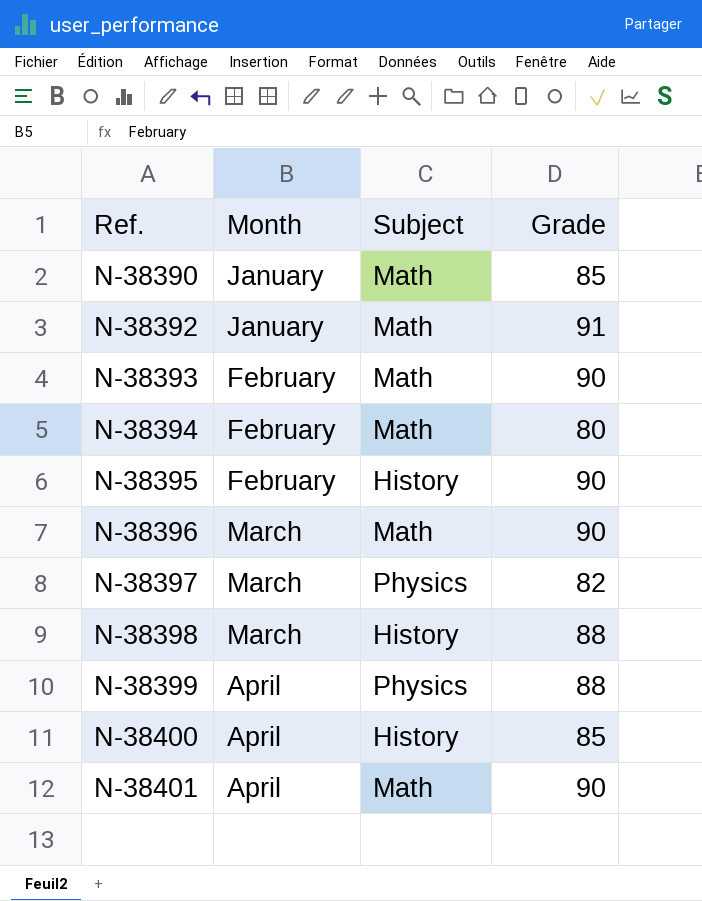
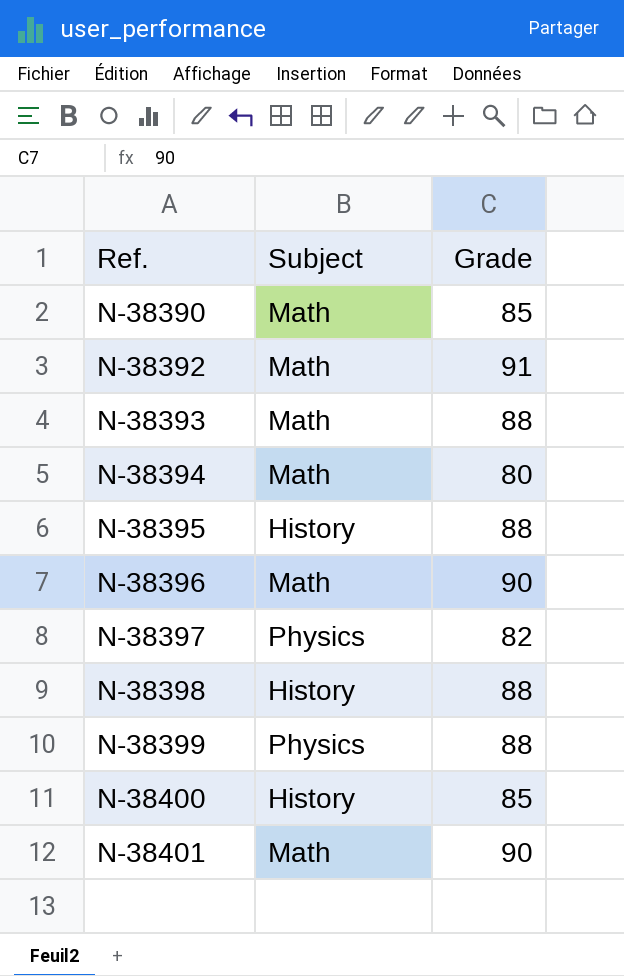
column Month | position: 2 -> none
N-38393 | Grade: 90 -> 88
N-38395 | Grade: 90 -> 88

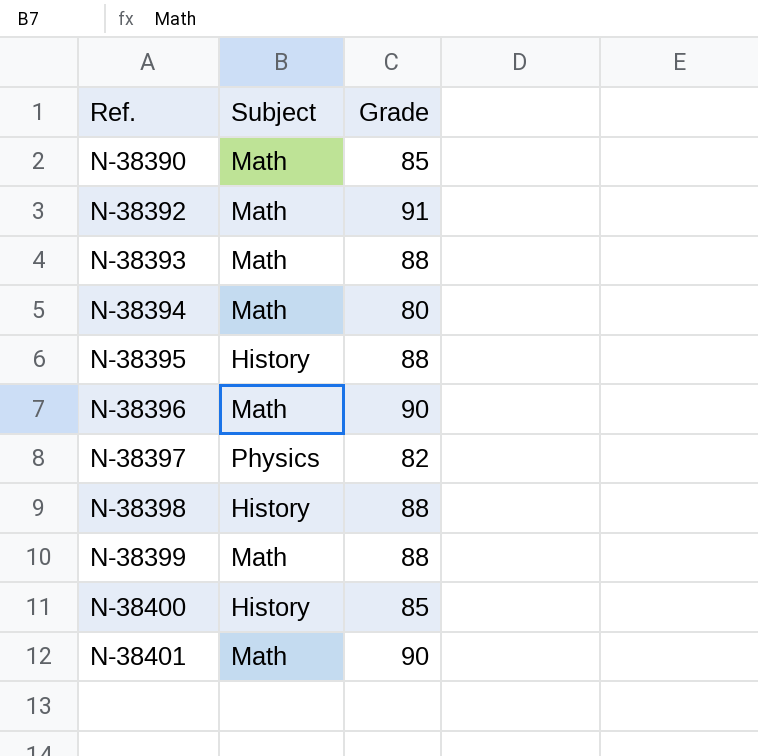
N-38399 | Subject: Physics -> Math

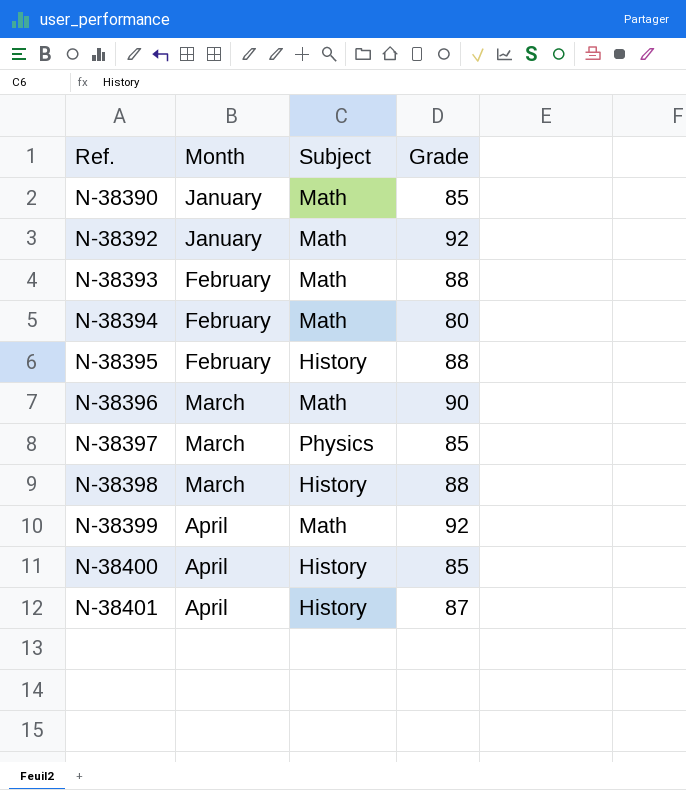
column Month | position: none -> 2
N-38392 | Grade: 91 -> 92
N-38397 | Grade: 82 -> 85
N-38399 | Grade: 88 -> 92
N-38401 | Subject: Math -> History
N-38401 | Grade: 90 -> 87

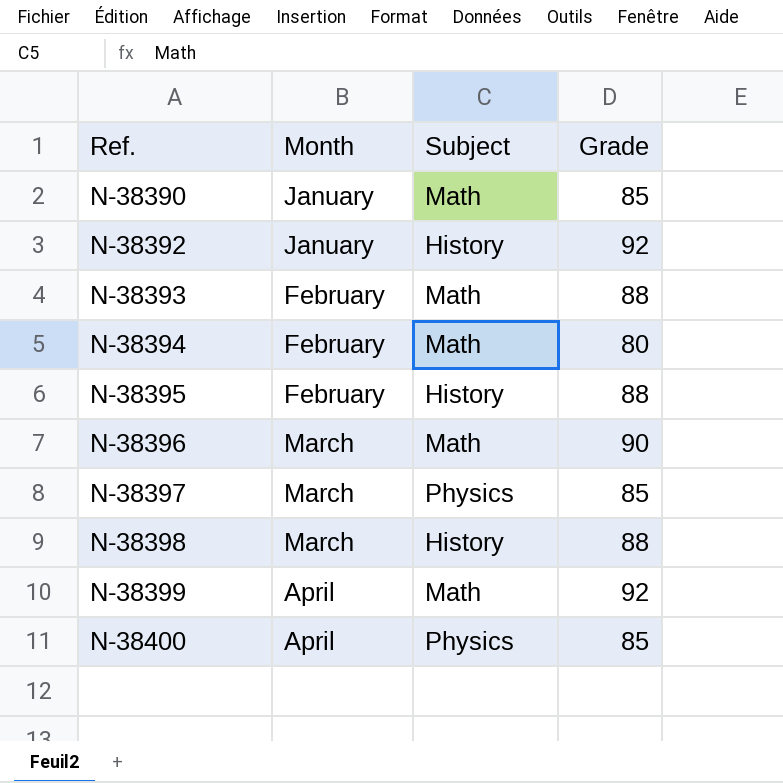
row N-38401: April | History | 87 -> none
N-38392 | Subject: Math -> History
N-38400 | Subject: History -> Physics

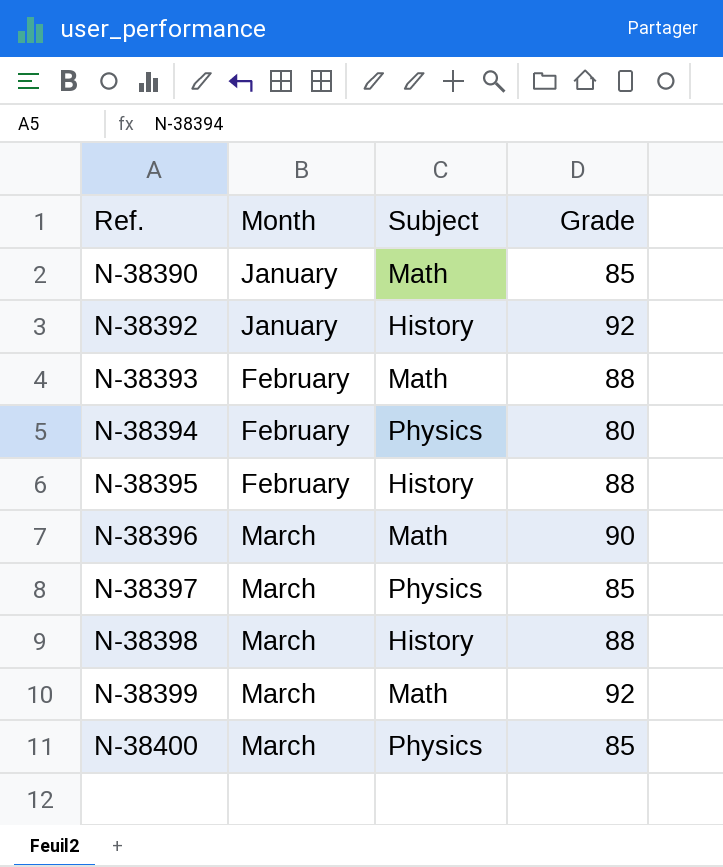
N-38394 | Subject: Math -> Physics
N-38399 | Month: April -> March
N-38400 | Month: April -> March

